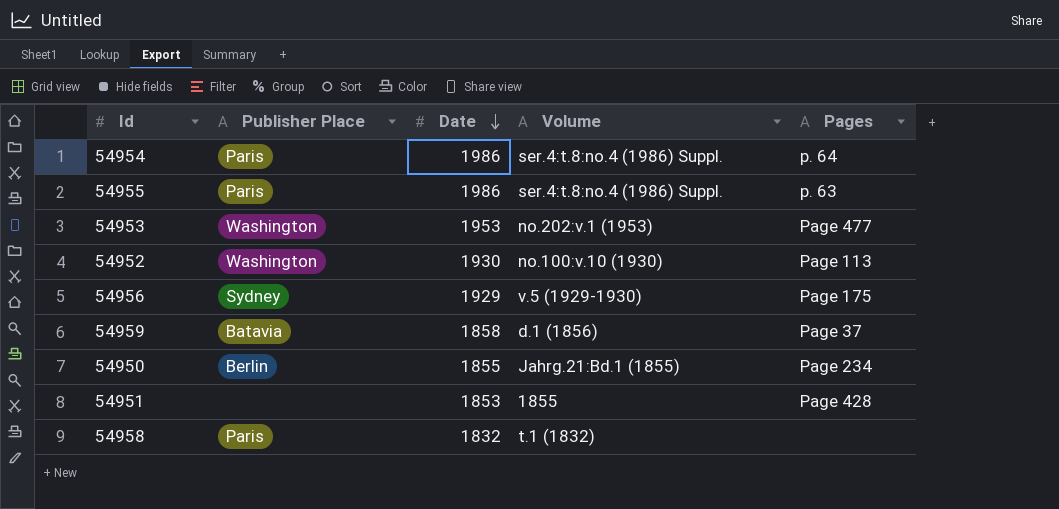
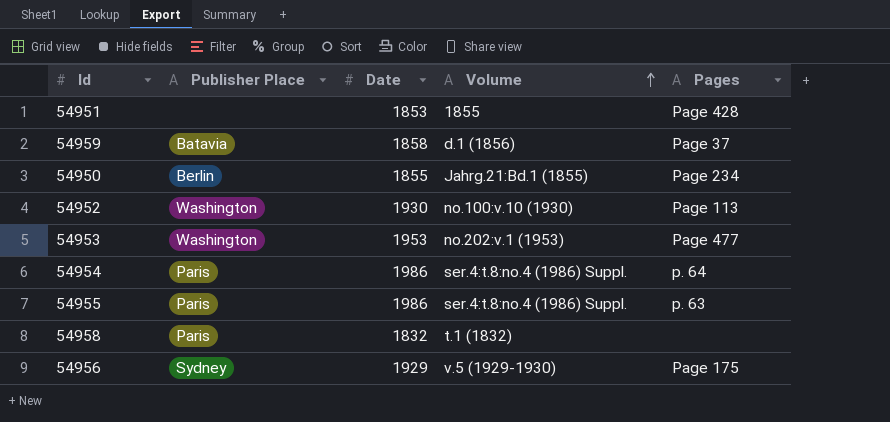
row order: Date descending -> Volume ascending

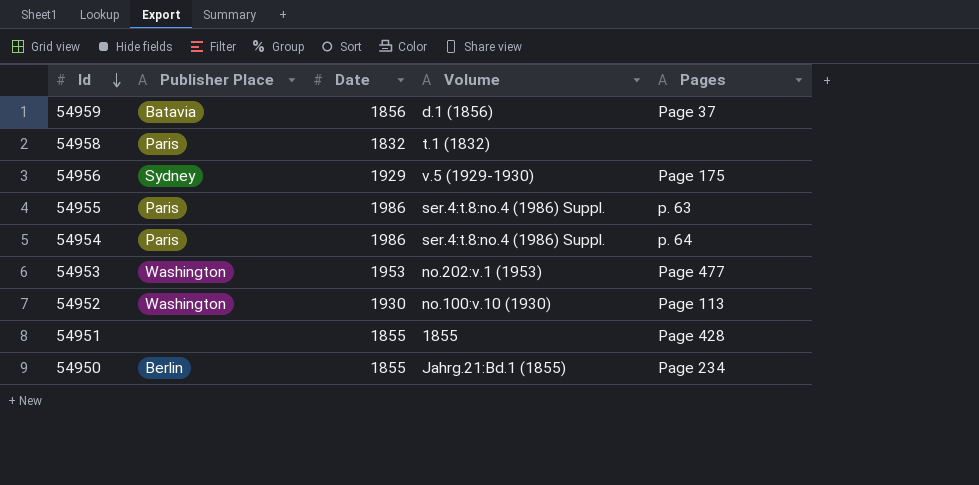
row order: Volume ascending -> Id descending
54959 | Date: 1858 -> 1856
54951 | Date: 1853 -> 1855

